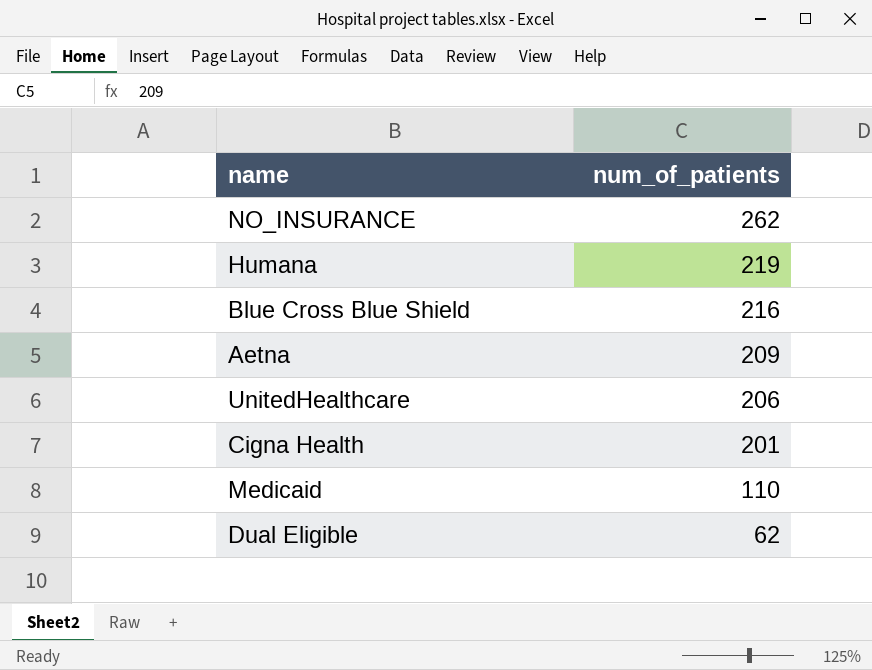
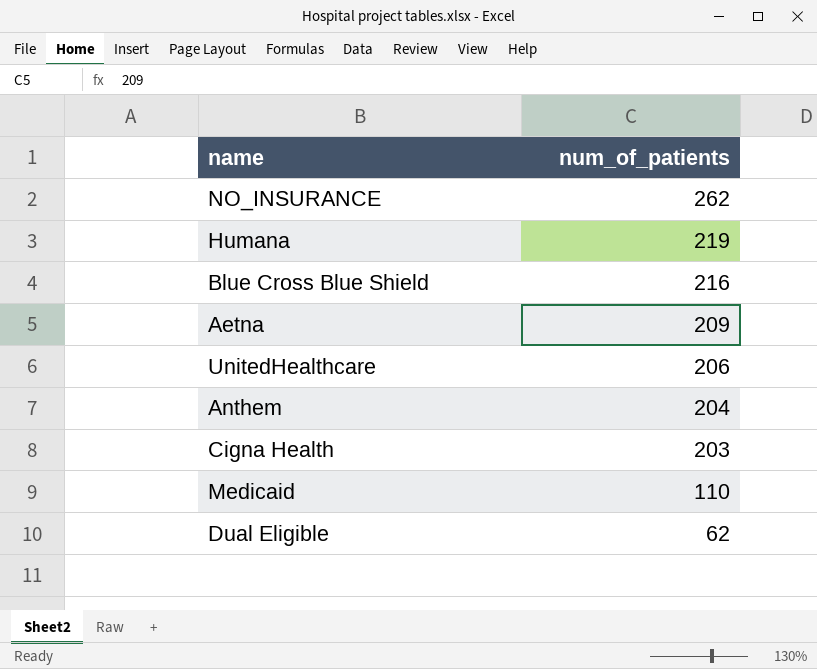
row Anthem: none -> 204
Cigna Health | num_of_patients: 201 -> 203

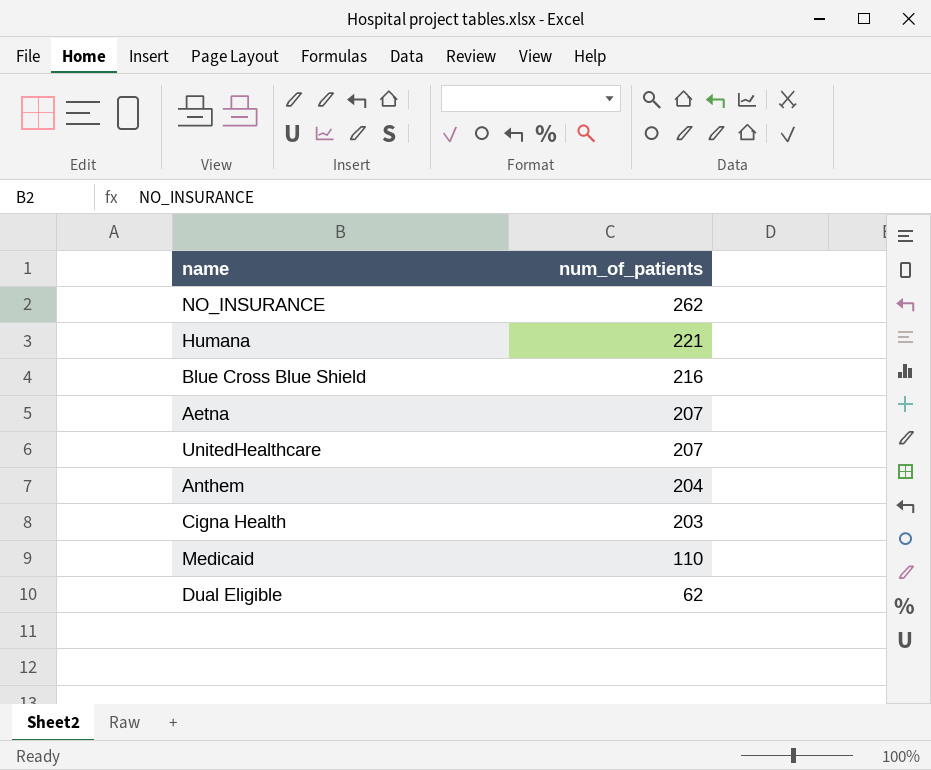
Humana | num_of_patients: 219 -> 221
Aetna | num_of_patients: 209 -> 207
UnitedHealthcare | num_of_patients: 206 -> 207

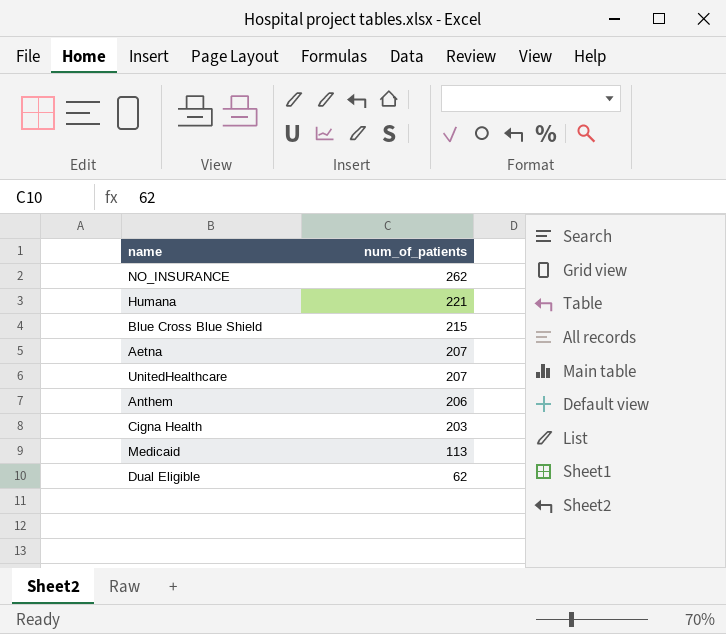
Blue Cross Blue Shield | num_of_patients: 216 -> 215
Anthem | num_of_patients: 204 -> 206
Medicaid | num_of_patients: 110 -> 113

